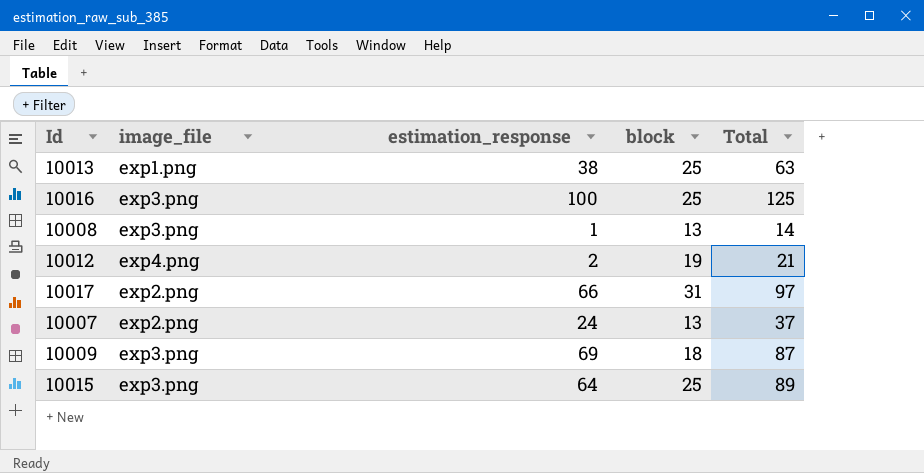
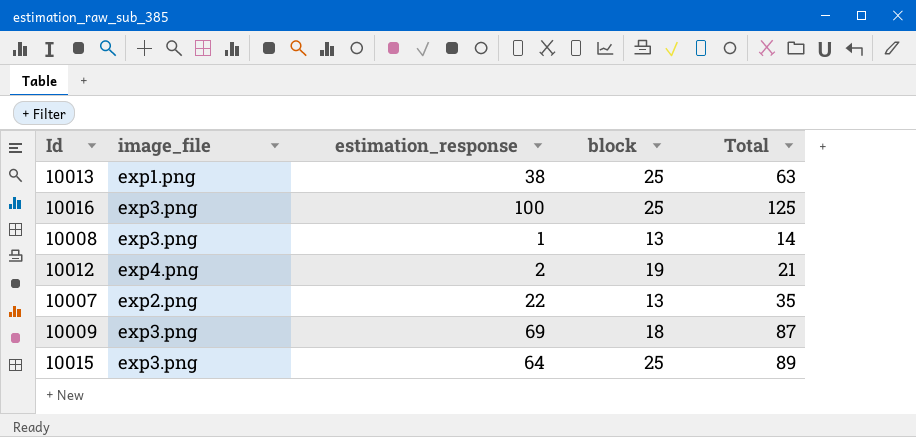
row 10017: exp2.png | 66 | 31 | 97 -> none
10007 | estimation_response: 24 -> 22
10007 | Total: 37 -> 35

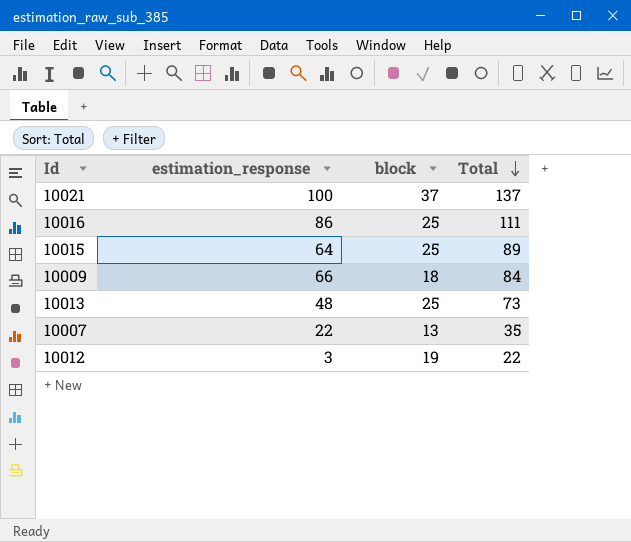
row order: none -> Total descending
column image_file | position: 2 -> none
row 10008: exp3.png | 1 | 13 | 14 -> none
row 10021: none -> 100 | 37 | 137
10016 | estimation_response: 100 -> 86
10016 | Total: 125 -> 111
10009 | estimation_response: 69 -> 66
10009 | Total: 87 -> 84
10013 | estimation_response: 38 -> 48
10013 | Total: 63 -> 73
10012 | estimation_response: 2 -> 3
10012 | Total: 21 -> 22

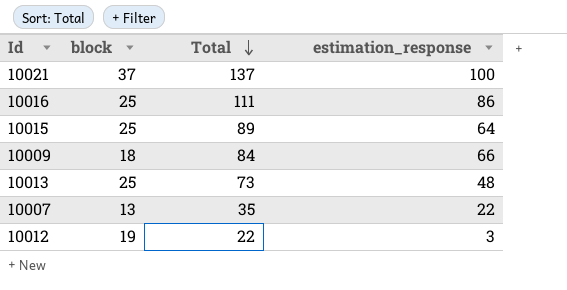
column estimation_response | position: 2 -> 4

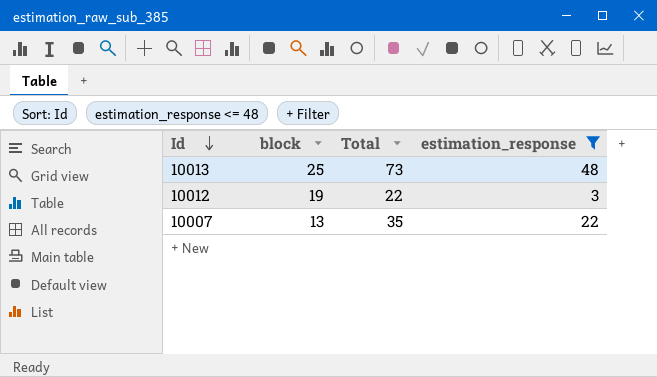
filter: none -> estimation_response <= 48
row order: Total descending -> Id descending

